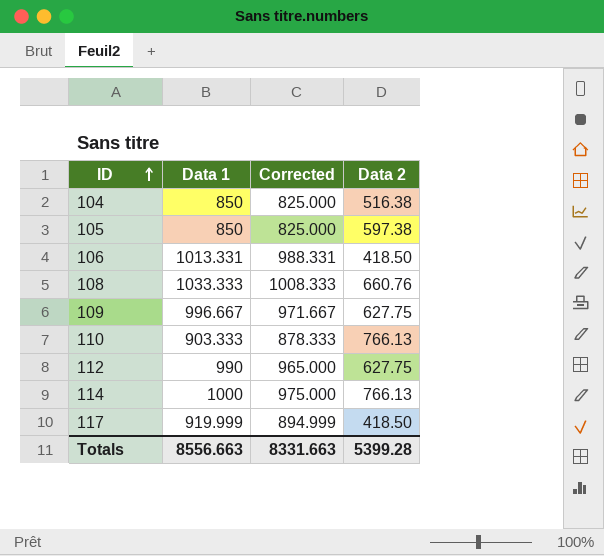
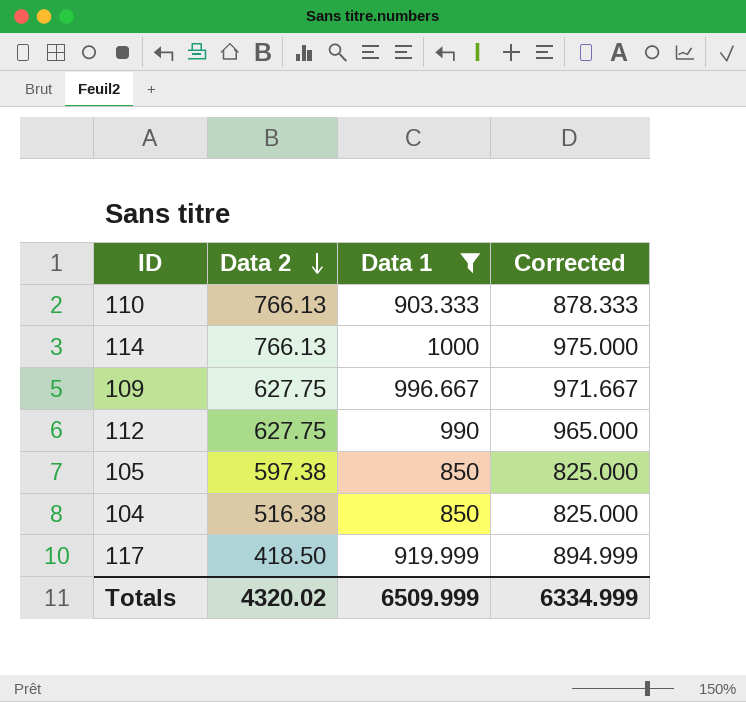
filter: none -> Data 1 <= 1000
row order: ID ascending -> Data 2 descending
column Data 2 | position: 4 -> 2
Totals | Data 2: 5399.28 -> 4320.02
Totals | Data 1: 8556.663 -> 6509.999
Totals | Corrected: 8331.663 -> 6334.999

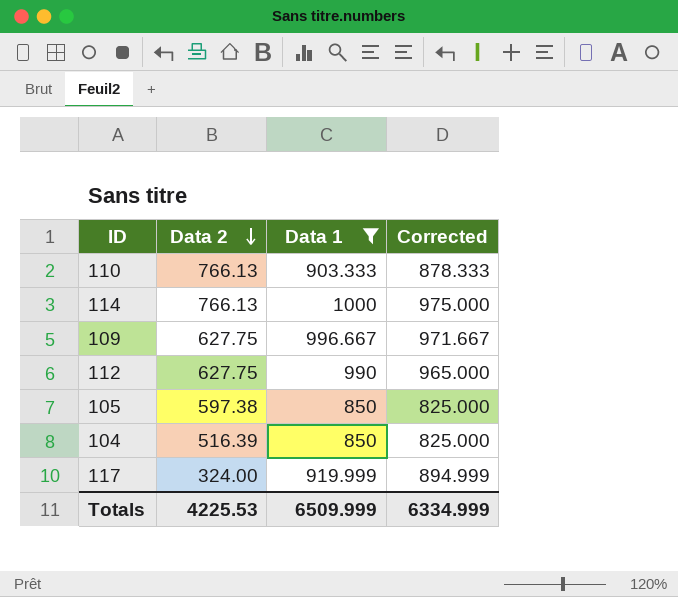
104 | Data 2: 516.38 -> 516.39
117 | Data 2: 418.50 -> 324.00
Totals | Data 2: 4320.02 -> 4225.53

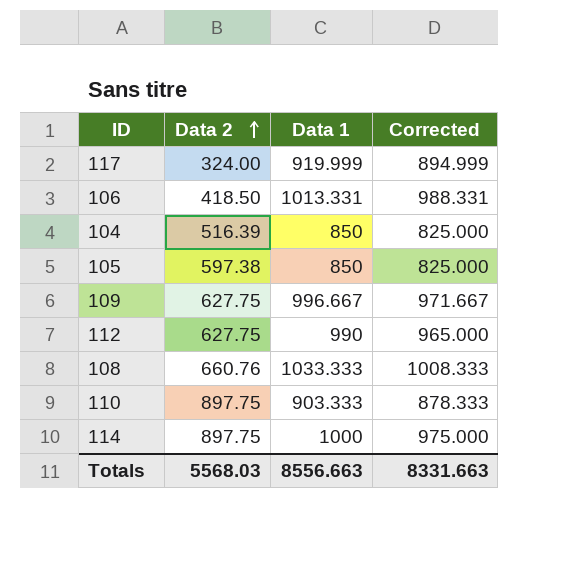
filter: Data 1 <= 1000 -> none
row order: Data 2 descending -> Data 2 ascending
110 | Data 2: 766.13 -> 897.75
114 | Data 2: 766.13 -> 897.75
Totals | Data 2: 4225.53 -> 5568.03
Totals | Data 1: 6509.999 -> 8556.663
Totals | Corrected: 6334.999 -> 8331.663

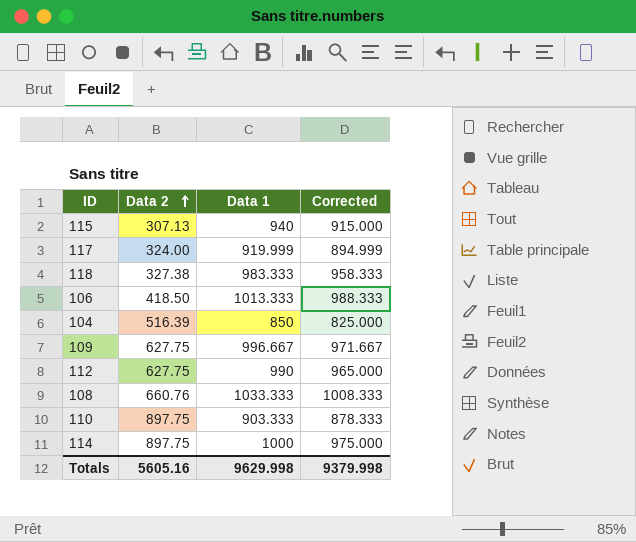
row 105: 597.38 | 850 | 825.000 -> none
row 115: none -> 307.13 | 940 | 915.000
row 118: none -> 327.38 | 983.333 | 958.333
106 | Data 1: 1013.331 -> 1013.333
106 | Corrected: 988.331 -> 988.333
Totals | Data 2: 5568.03 -> 5605.16
Totals | Data 1: 8556.663 -> 9629.998
Totals | Corrected: 8331.663 -> 9379.998

